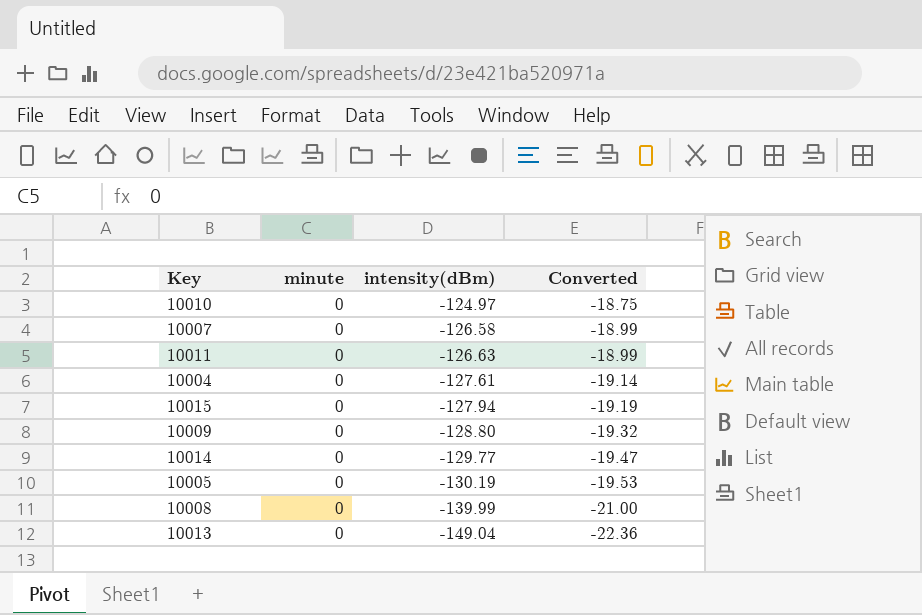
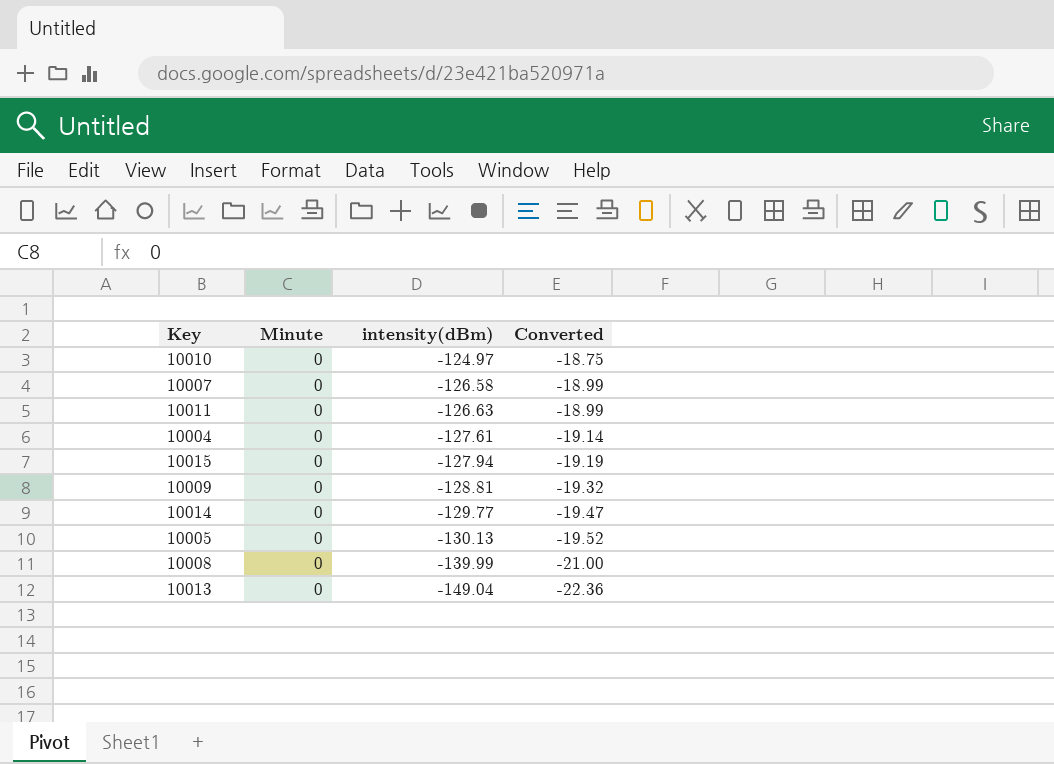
column name: minute -> Minute
10009 | intensity(dBm): -128.80 -> -128.81
10005 | intensity(dBm): -130.19 -> -130.13
10005 | Converted: -19.53 -> -19.52

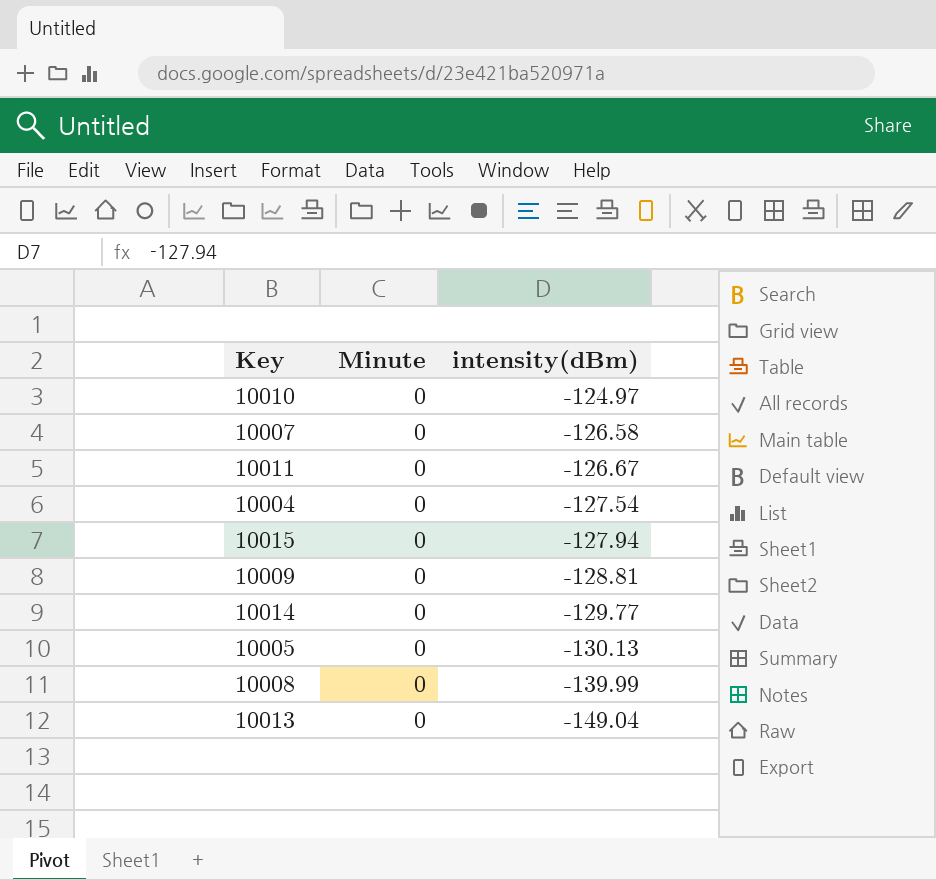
column Converted | formula: [intensity(dBm)] * 0.15 -> none
10011 | intensity(dBm): -126.63 -> -126.67
10004 | intensity(dBm): -127.61 -> -127.54

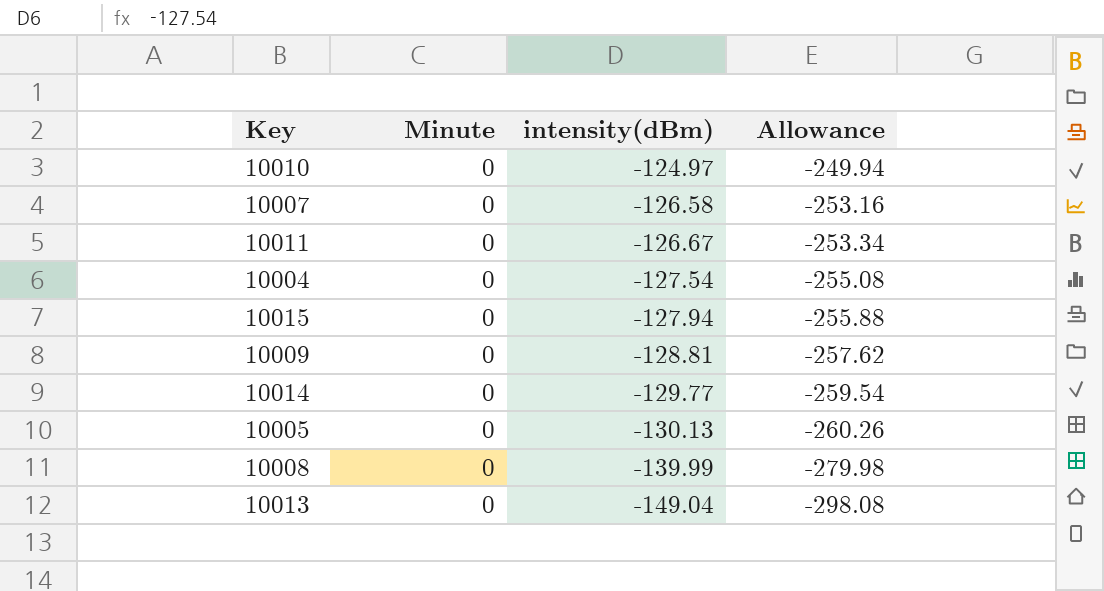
column Allowance | formula: none -> [intensity(dBm)] * 2

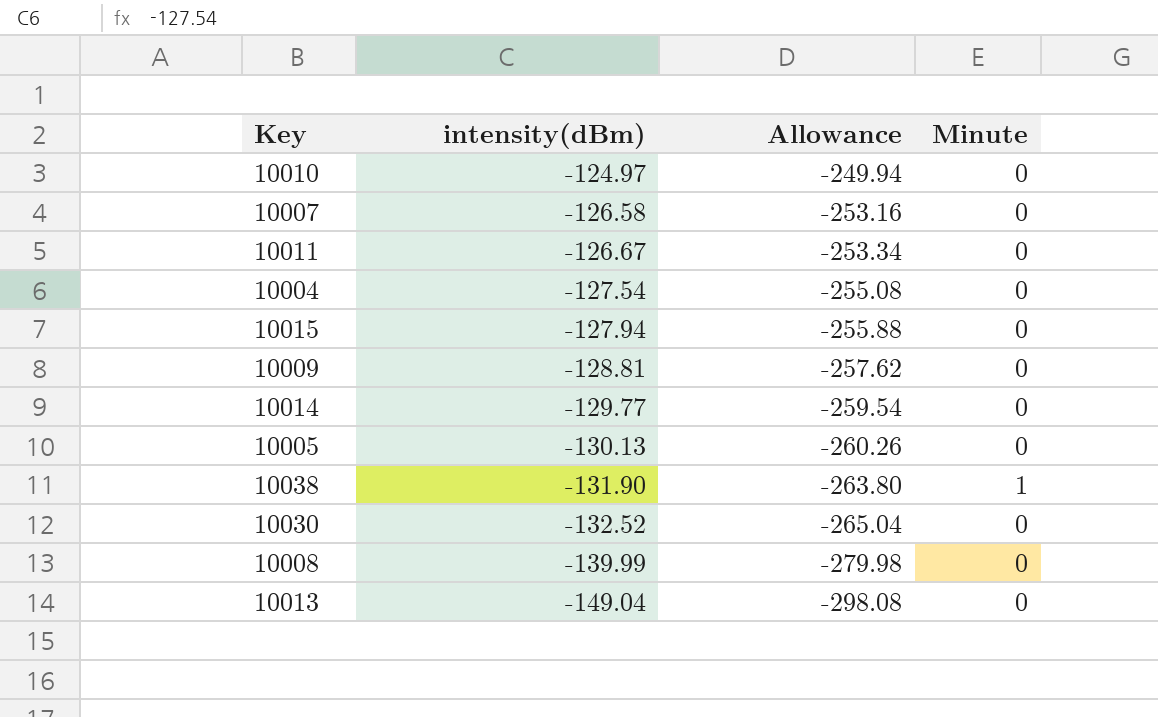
column Minute | position: 2 -> 4
row 10038: none -> -131.90 | -263.80 | 1
row 10030: none -> -132.52 | -265.04 | 0

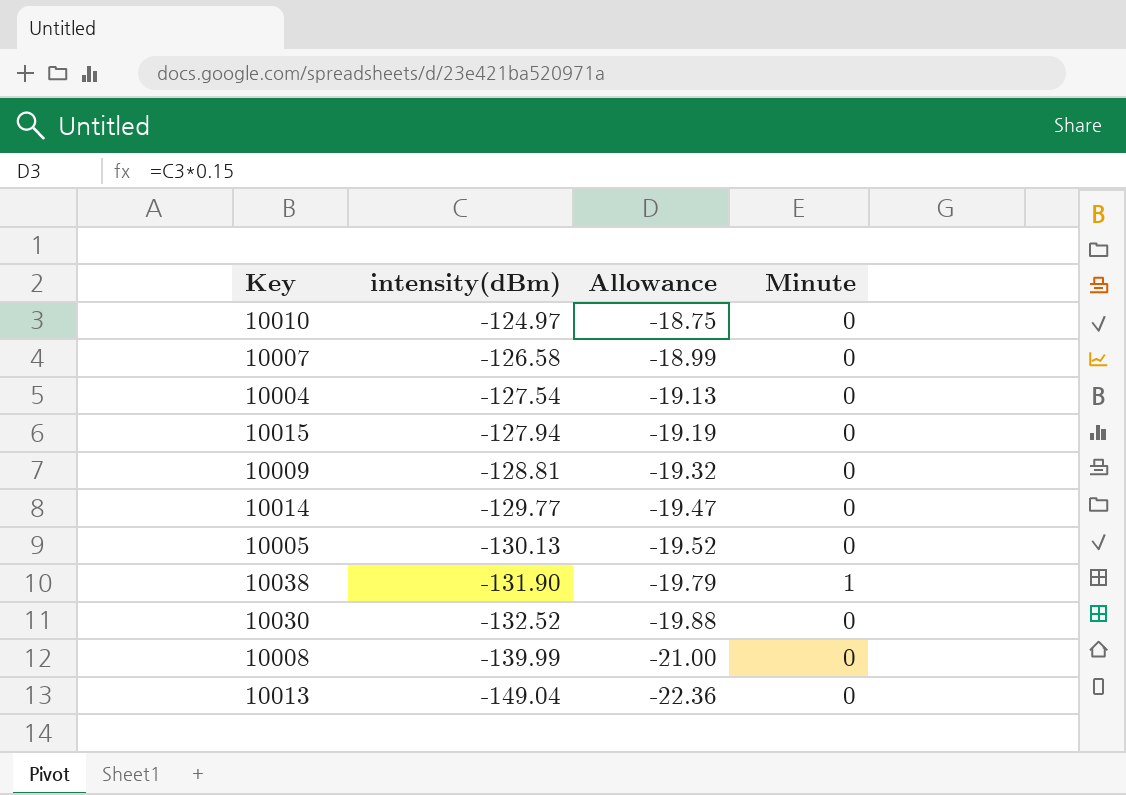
column Allowance | formula: [intensity(dBm)] * 2 -> [intensity(dBm)] * 0.15
row 10011: -126.67 | -253.34 | 0 -> none

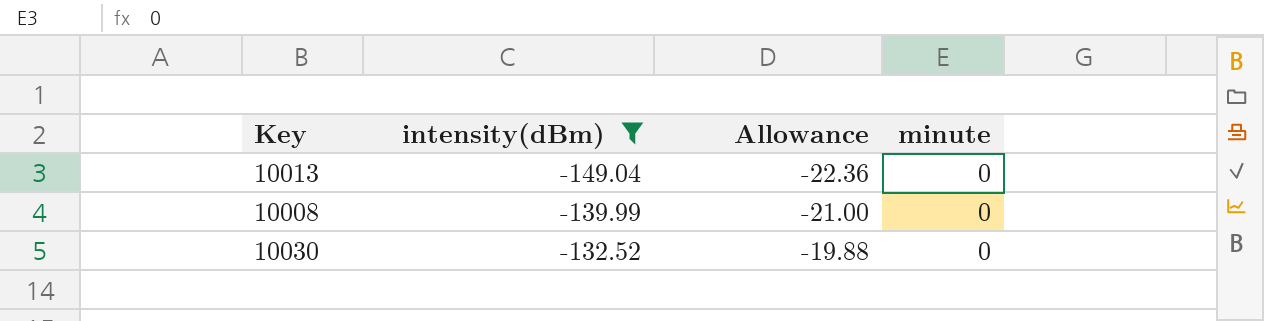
filter: none -> intensity(dBm) <= -132.52
row order: intensity(dBm) descending -> intensity(dBm) ascending
column name: Minute -> minute

